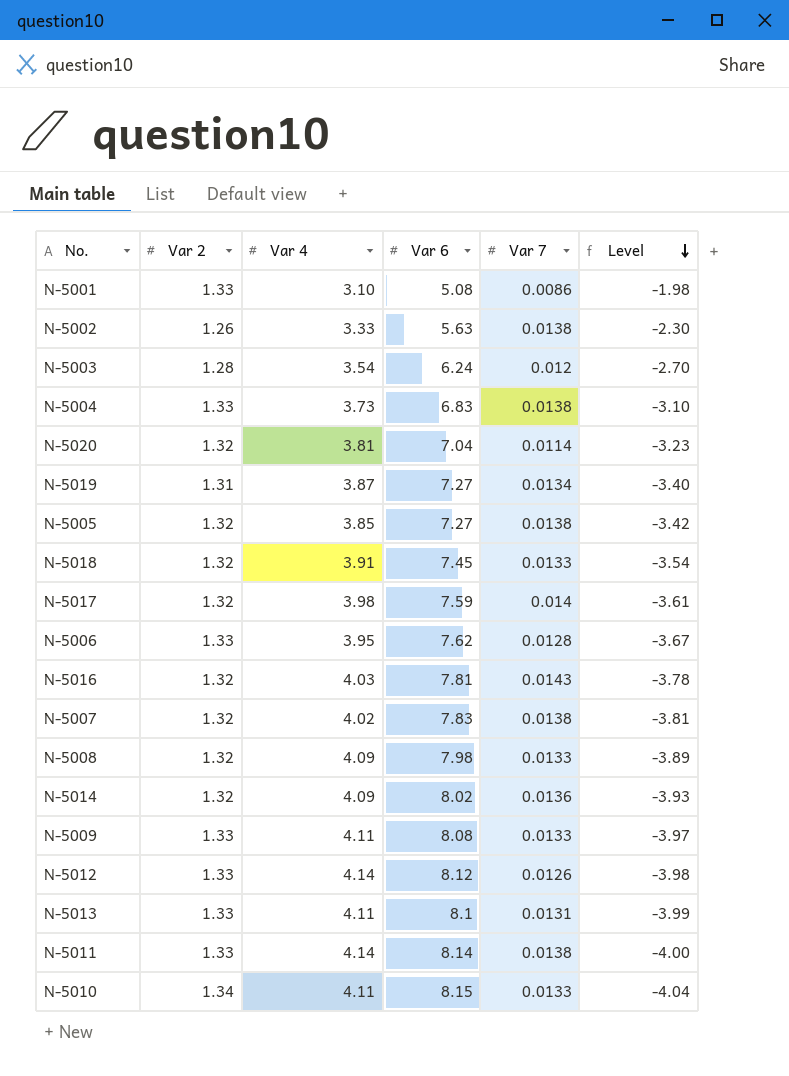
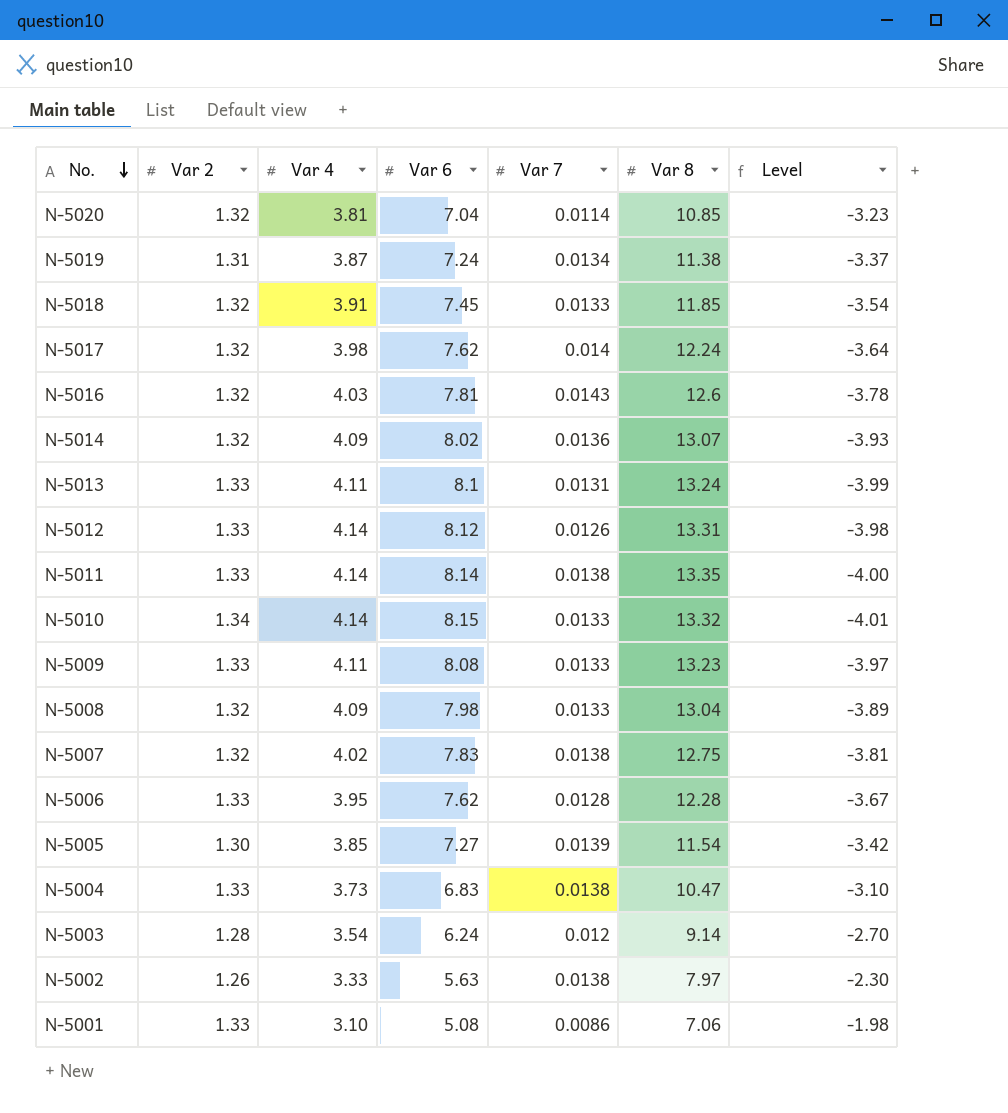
row order: Level descending -> No. descending
column Var 8 | position: none -> 6
N-5019 | Var 6: 7.27 -> 7.24
N-5019 | Level: -3.40 -> -3.37
N-5017 | Var 6: 7.59 -> 7.62
N-5017 | Level: -3.61 -> -3.64
N-5010 | Var 4: 4.11 -> 4.14
N-5010 | Level: -4.04 -> -4.01
N-5005 | Var 2: 1.32 -> 1.30
N-5005 | Var 7: 0.0138 -> 0.0139

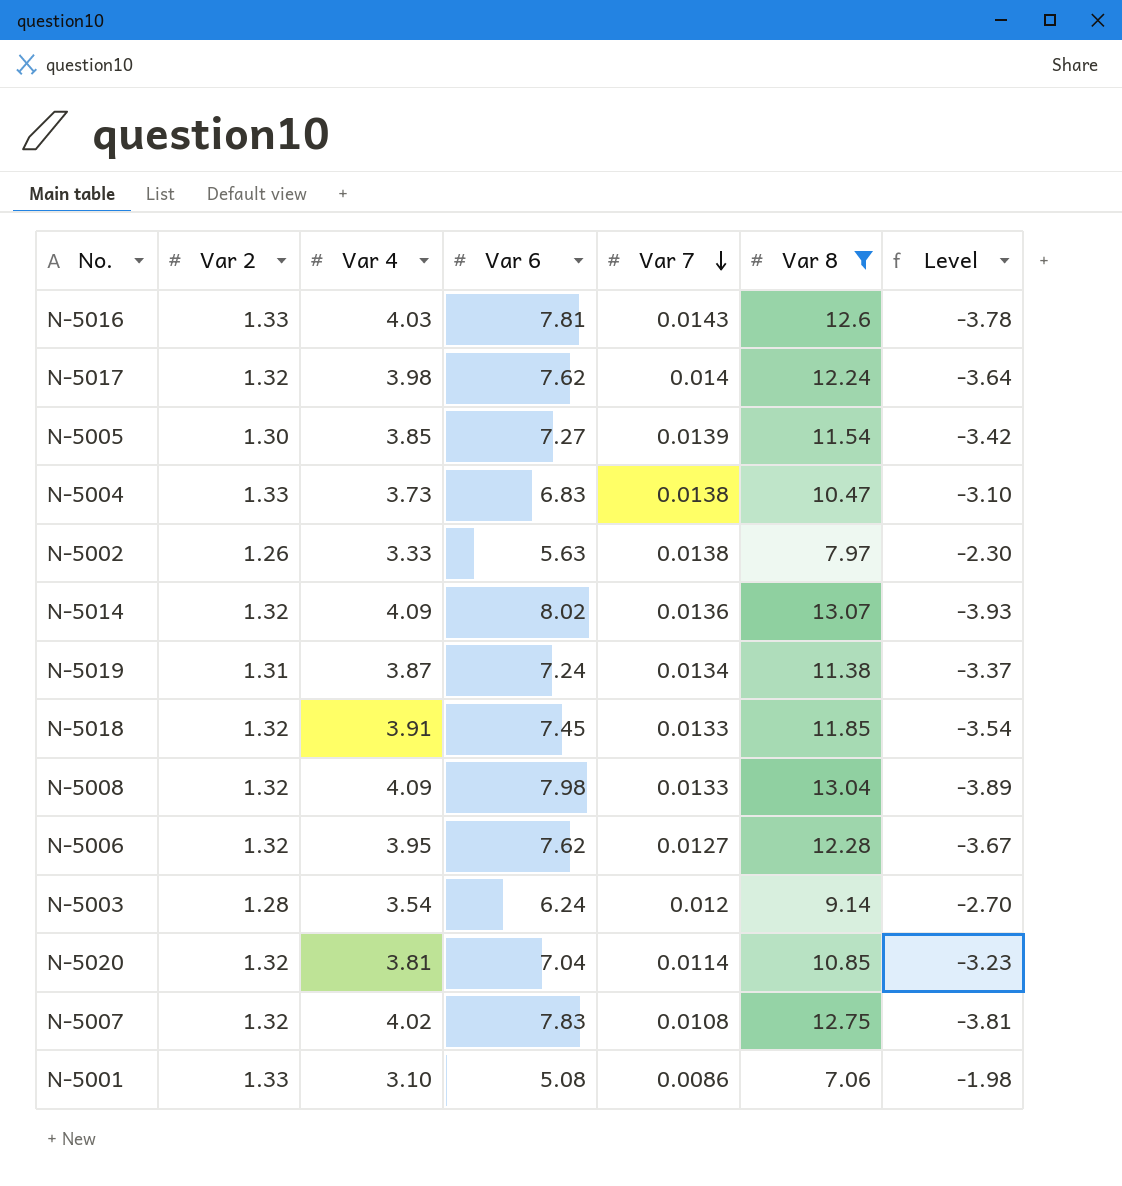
filter: none -> Var 8 <= 13.07
row order: No. descending -> Var 7 descending
N-5016 | Var 2: 1.32 -> 1.33
N-5006 | Var 2: 1.33 -> 1.32
N-5006 | Var 7: 0.0128 -> 0.0127
N-5007 | Var 7: 0.0138 -> 0.0108

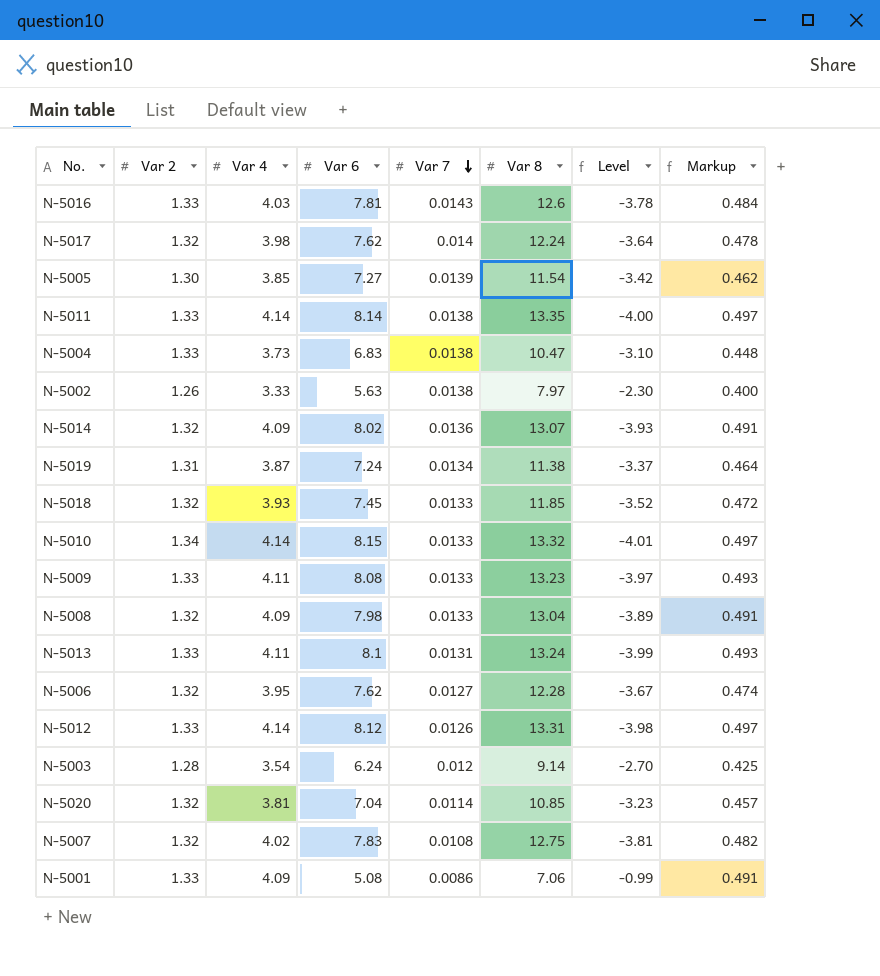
filter: Var 8 <= 13.07 -> none
column Markup | formula: none -> [Var 4] * 0.12
N-5018 | Var 4: 3.91 -> 3.93
N-5018 | Level: -3.54 -> -3.52
N-5001 | Var 4: 3.10 -> 4.09
N-5001 | Level: -1.98 -> -0.99

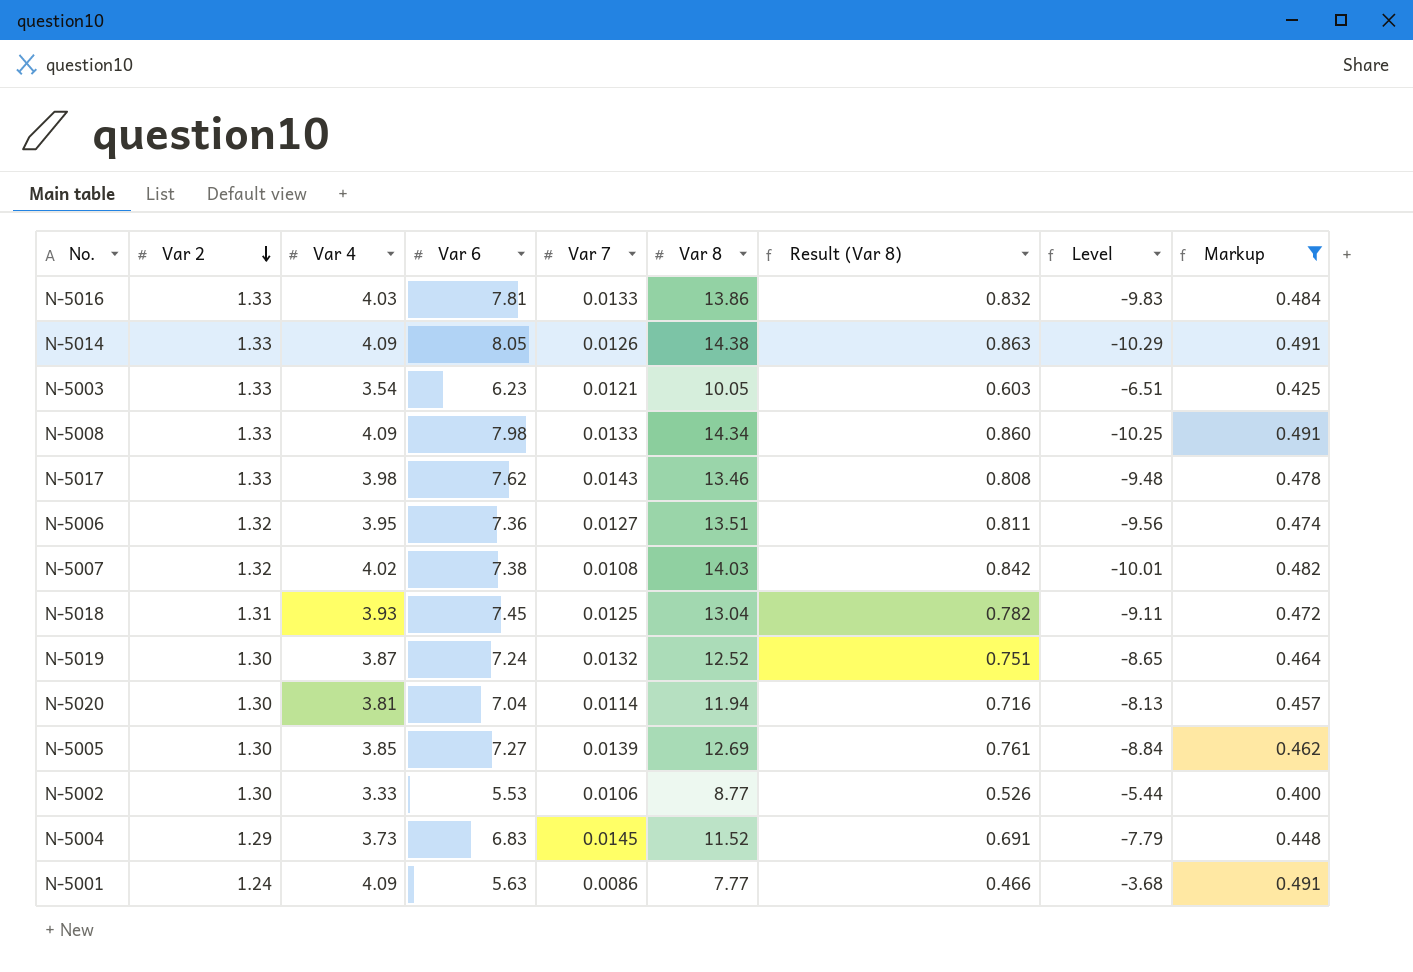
filter: none -> Markup <= 0.491
row order: Var 7 descending -> Var 2 descending
column Result (Var 8) | formula: none -> [Var 8] * 0.06
column Level | formula: [Var 4] - [Var 6] -> [Var 4] - [Var 8]
N-5016 | Var 7: 0.0143 -> 0.0133
N-5016 | Var 8: 12.6 -> 13.86
N-5014 | Var 2: 1.32 -> 1.33
N-5014 | Var 6: 8.02 -> 8.05
N-5014 | Var 7: 0.0136 -> 0.0126
N-5014 | Var 8: 13.07 -> 14.38
N-5003 | Var 2: 1.28 -> 1.33
N-5003 | Var 6: 6.24 -> 6.23
N-5003 | Var 7: 0.012 -> 0.0121
N-5003 | Var 8: 9.14 -> 10.05
N-5008 | Var 2: 1.32 -> 1.33
N-5008 | Var 8: 13.04 -> 14.34
N-5017 | Var 2: 1.32 -> 1.33
N-5017 | Var 7: 0.014 -> 0.0143
N-5017 | Var 8: 12.24 -> 13.46
N-5006 | Var 6: 7.62 -> 7.36
N-5006 | Var 8: 12.28 -> 13.51
N-5007 | Var 6: 7.83 -> 7.38
N-5007 | Var 8: 12.75 -> 14.03
N-5018 | Var 2: 1.32 -> 1.31
N-5018 | Var 7: 0.0133 -> 0.0125
N-5018 | Var 8: 11.85 -> 13.04
N-5019 | Var 2: 1.31 -> 1.30
N-5019 | Var 7: 0.0134 -> 0.0132
N-5019 | Var 8: 11.38 -> 12.52
N-5020 | Var 2: 1.32 -> 1.30
N-5020 | Var 8: 10.85 -> 11.94
N-5005 | Var 8: 11.54 -> 12.69
N-5002 | Var 2: 1.26 -> 1.30
N-5002 | Var 6: 5.63 -> 5.53
N-5002 | Var 7: 0.0138 -> 0.0106
N-5002 | Var 8: 7.97 -> 8.77
N-5004 | Var 2: 1.33 -> 1.29
N-5004 | Var 7: 0.0138 -> 0.0145
N-5004 | Var 8: 10.47 -> 11.52
N-5001 | Var 2: 1.33 -> 1.24
N-5001 | Var 6: 5.08 -> 5.63
N-5001 | Var 8: 7.06 -> 7.77

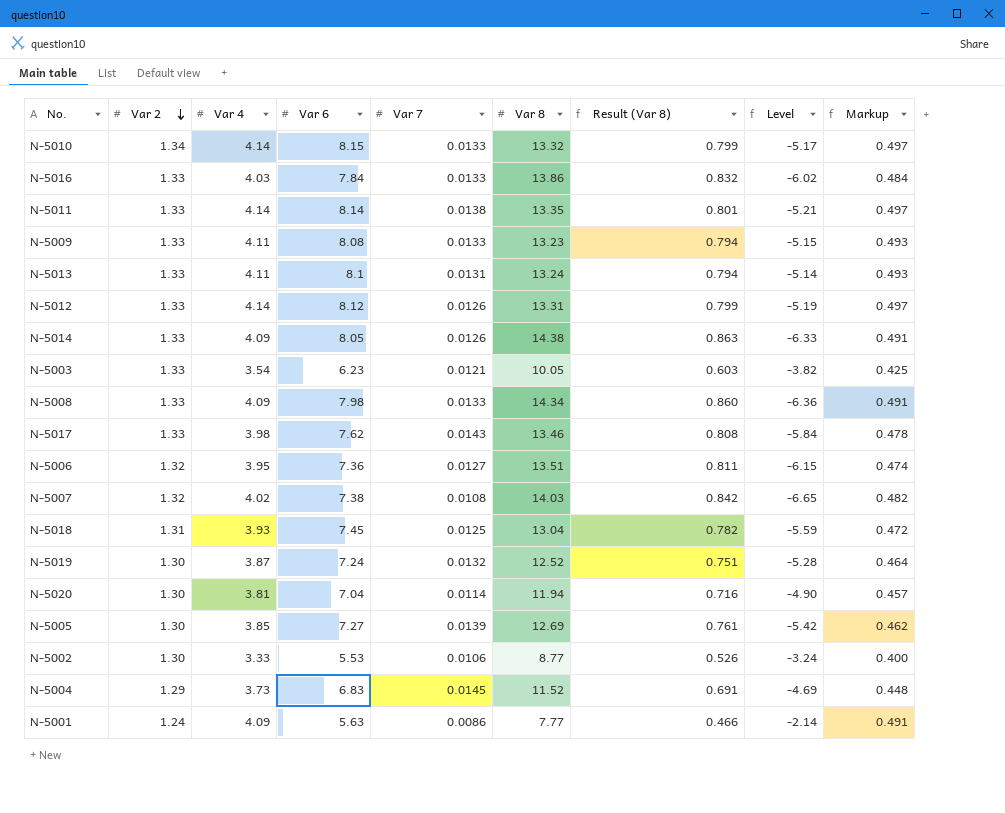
filter: Markup <= 0.491 -> none
column Level | formula: [Var 4] - [Var 8] -> [Var 6] - [Var 8]
N-5016 | Var 6: 7.81 -> 7.84

